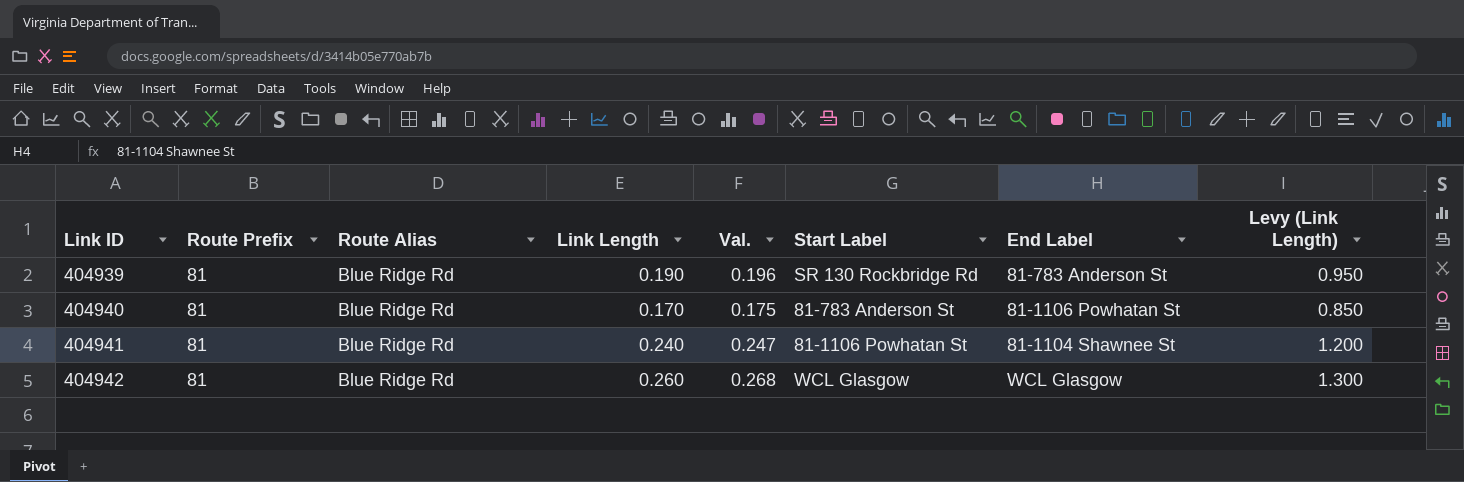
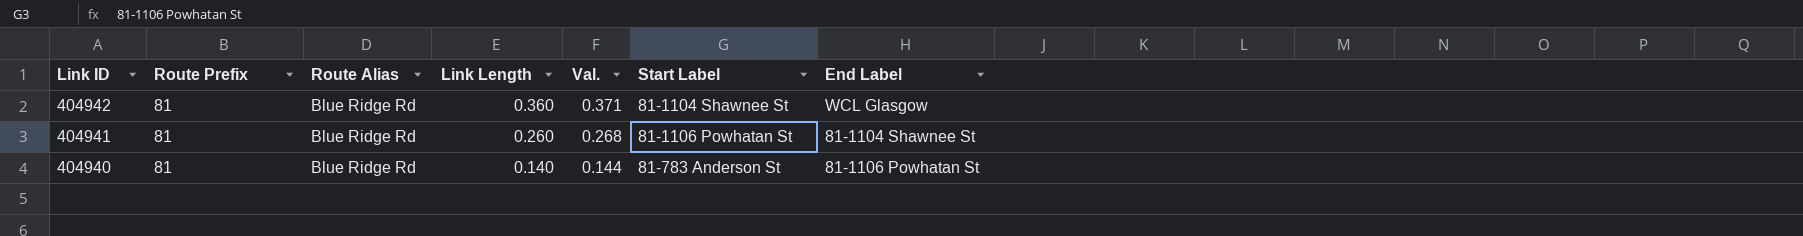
row order: Link ID ascending -> Link ID descending
column Levy (Link Length) | formula: [Link Length] * 5 -> none
row 404939: 81 | Blue Ridge Rd | 0.190 | 0.196 | SR 130 Rockbridge Rd | 81-783 Anderson St | 0.950 -> none
404942 | Link Length: 0.260 -> 0.360
404942 | Val.: 0.268 -> 0.371
404942 | Start Label: WCL Glasgow -> 81-1104 Shawnee St
404941 | Link Length: 0.240 -> 0.260
404941 | Val.: 0.247 -> 0.268
404940 | Link Length: 0.170 -> 0.140
404940 | Val.: 0.175 -> 0.144

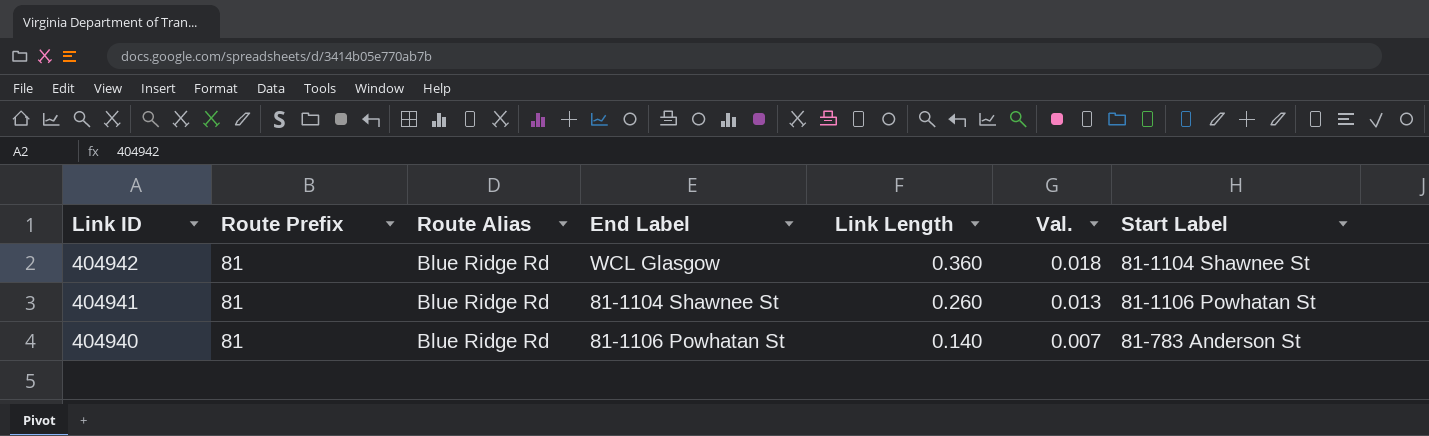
column End Label | position: 7 -> 4
column Val. | formula: [Link Length] * 1.03 -> [Link Length] * 0.05

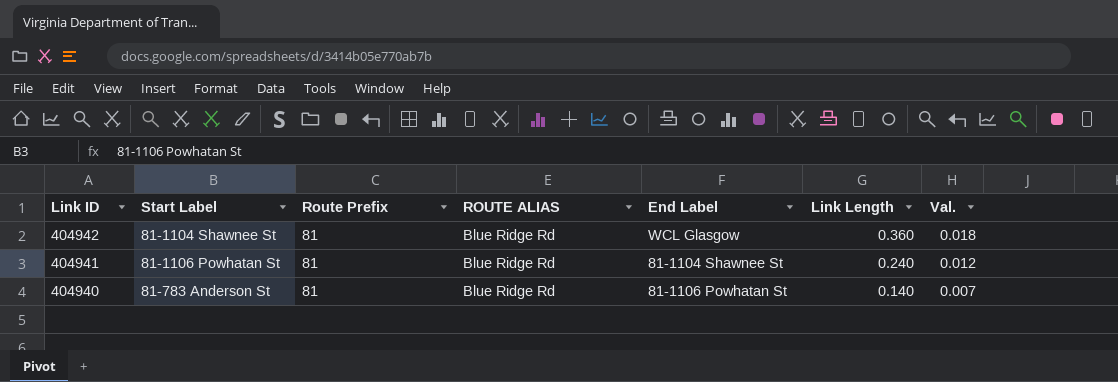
column Start Label | position: 7 -> 2
column name: Route Alias -> ROUTE ALIAS
404941 | Link Length: 0.260 -> 0.240
404941 | Val.: 0.013 -> 0.012

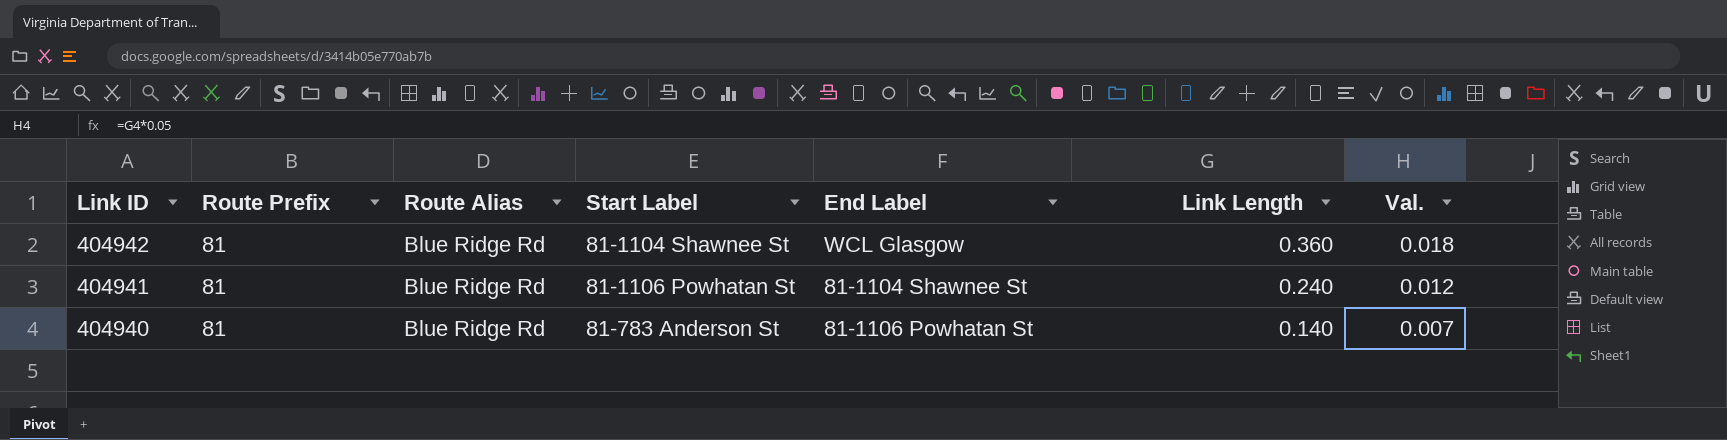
column name: ROUTE ALIAS -> Route Alias
column Start Label | position: 2 -> 4

